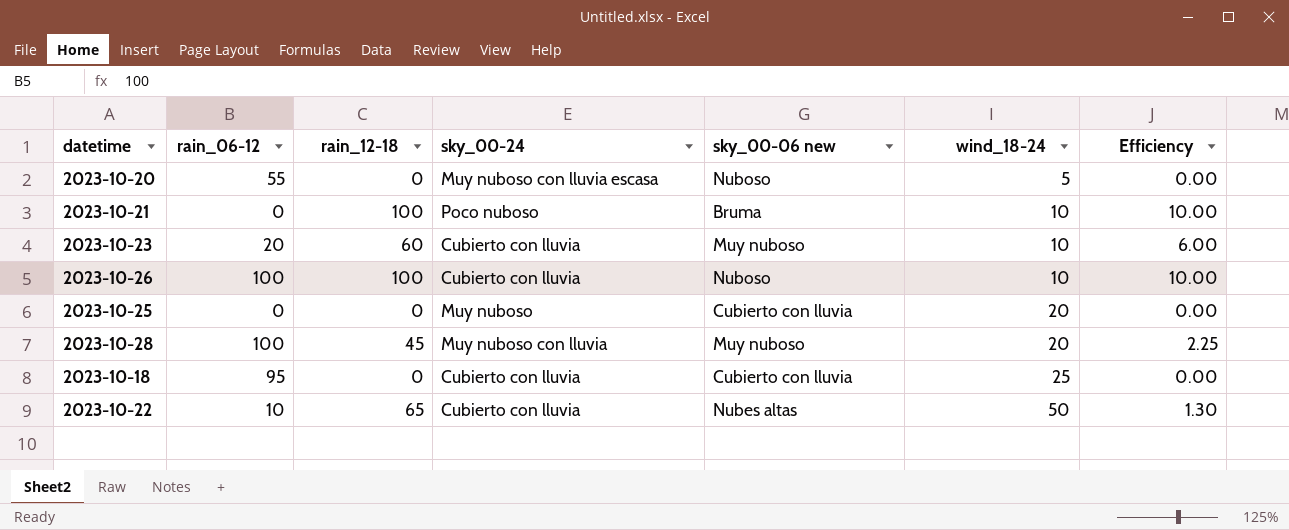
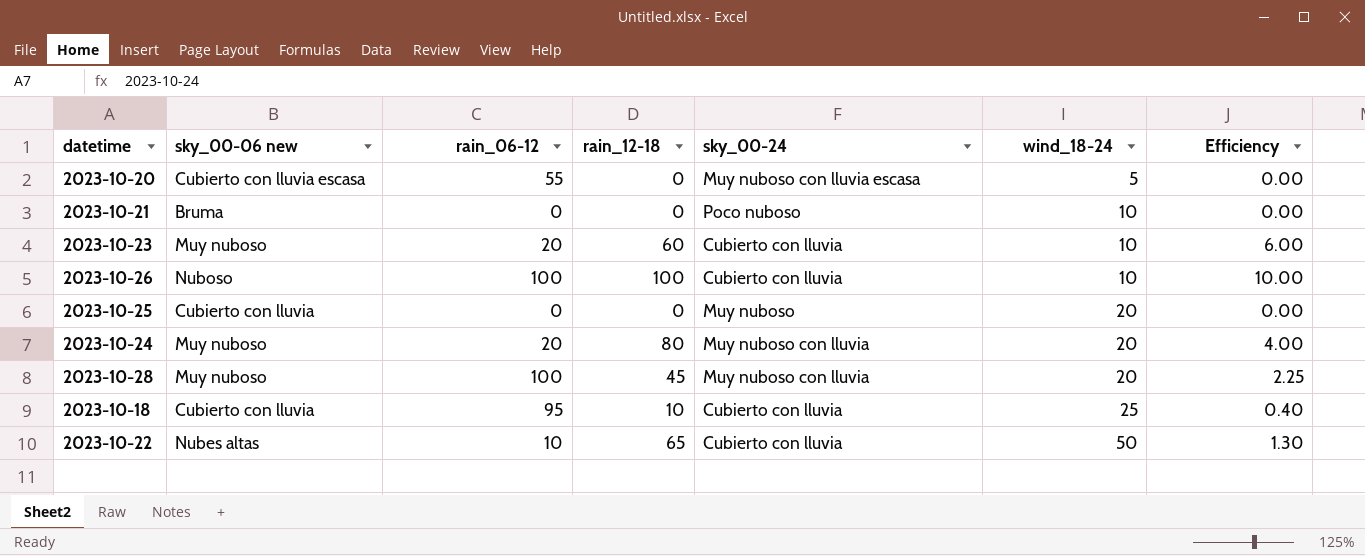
column sky_00-06 new | position: 5 -> 2
2023-10-20 | sky_00-06 new: Nuboso -> Cubierto con lluvia escasa
2023-10-21 | rain_12-18: 100 -> 0
2023-10-21 | Efficiency: 10.00 -> 0.00
row 2023-10-24: none -> Muy nuboso | 20 | 80 | Muy nuboso con lluvia | 20 | 4.00
2023-10-18 | rain_12-18: 0 -> 10
2023-10-18 | Efficiency: 0.00 -> 0.40

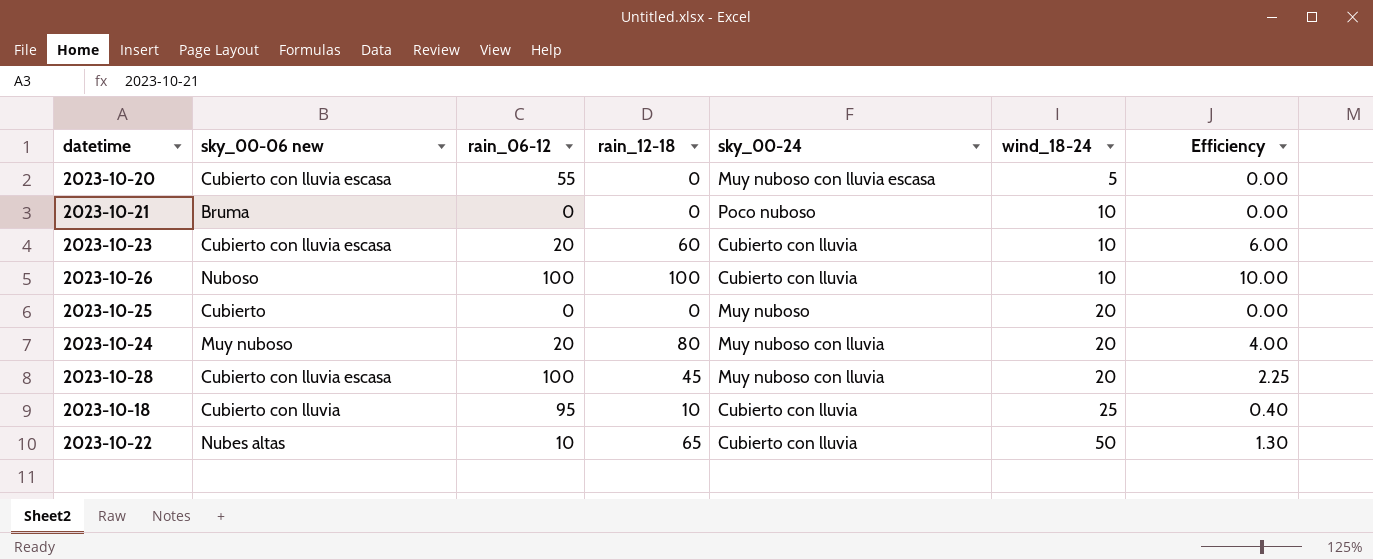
2023-10-23 | sky_00-06 new: Muy nuboso -> Cubierto con lluvia escasa
2023-10-25 | sky_00-06 new: Cubierto con lluvia -> Cubierto
2023-10-28 | sky_00-06 new: Muy nuboso -> Cubierto con lluvia escasa

